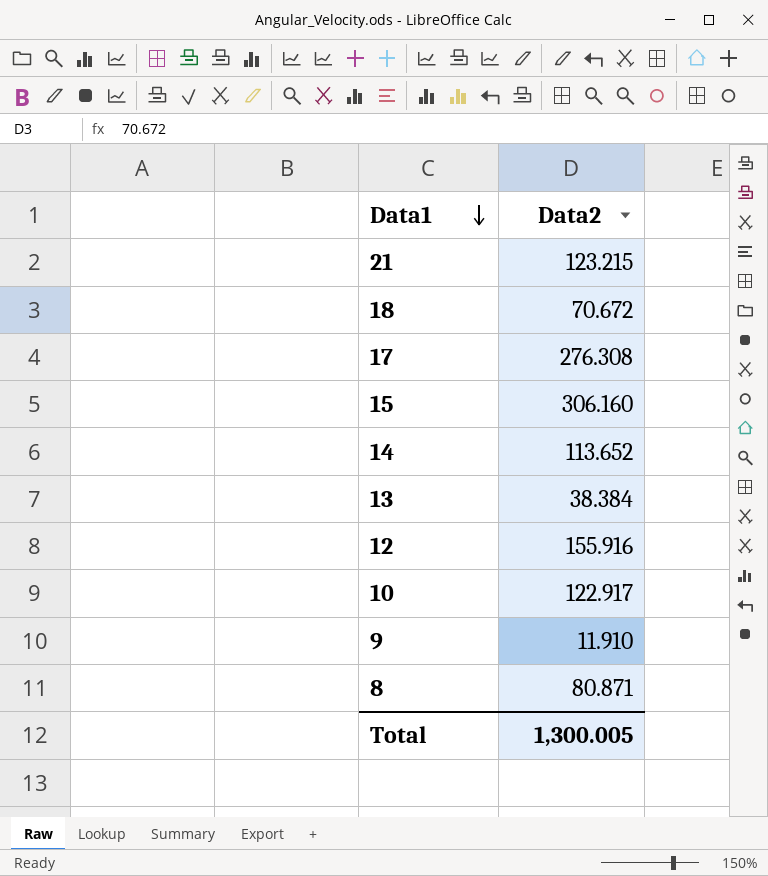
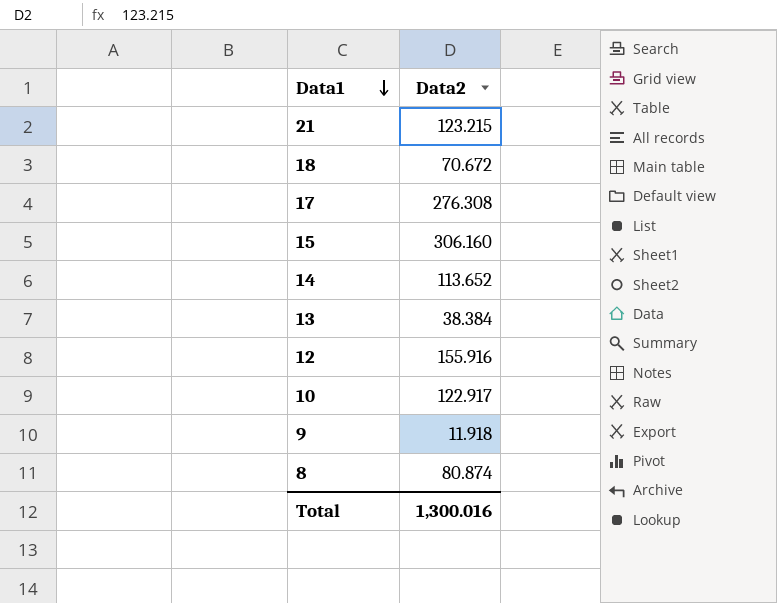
9 | Data2: 11.910 -> 11.918
8 | Data2: 80.871 -> 80.874
Total | Data2: 1,300.005 -> 1,300.016

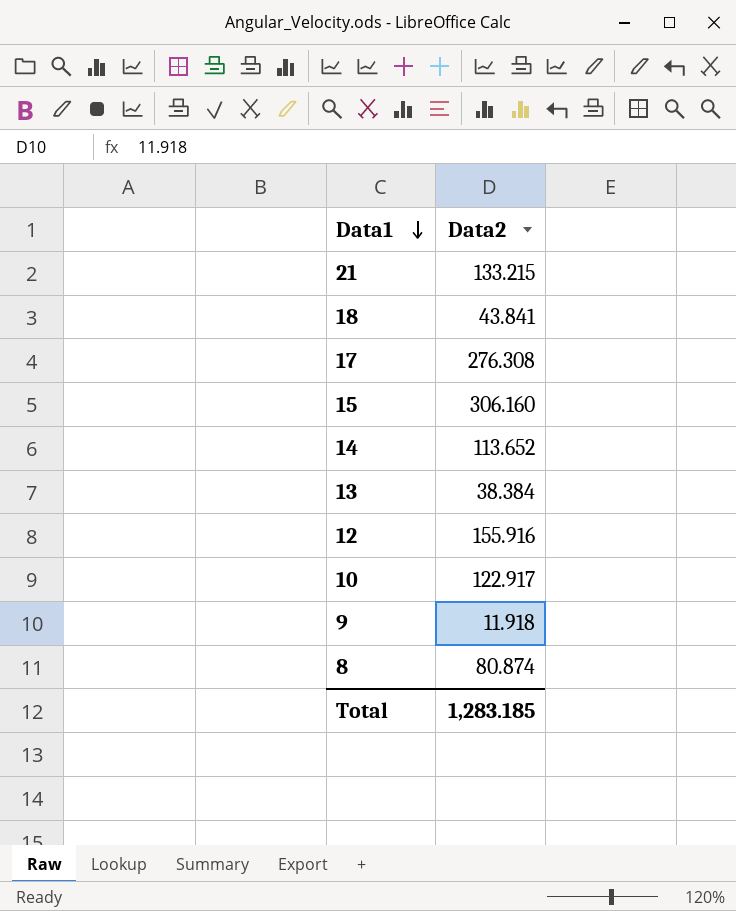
21 | Data2: 123.215 -> 133.215
18 | Data2: 70.672 -> 43.841
Total | Data2: 1,300.016 -> 1,283.185

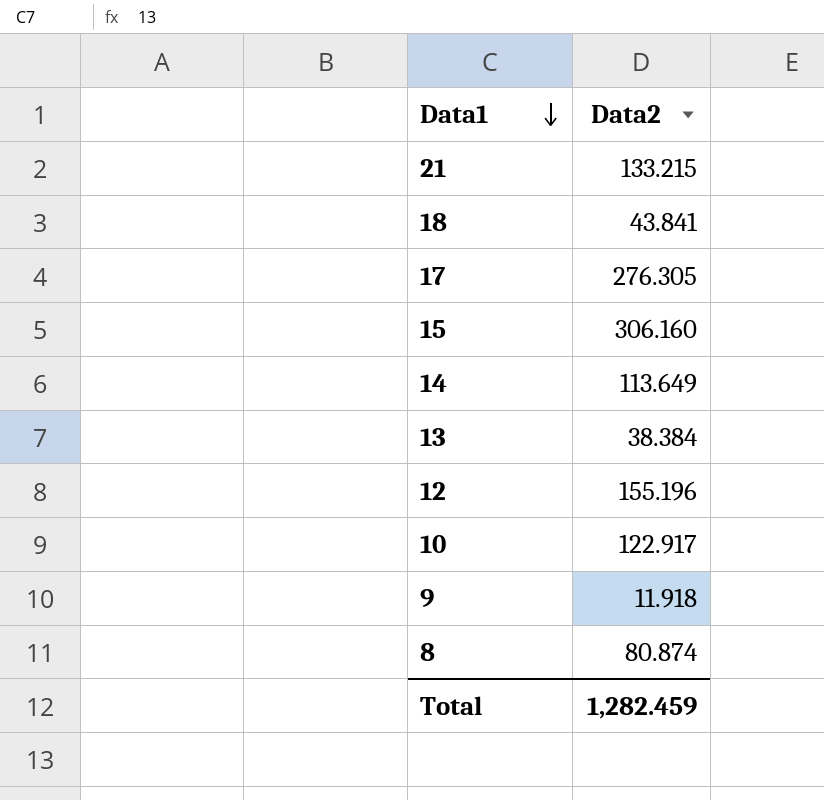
17 | Data2: 276.308 -> 276.305
14 | Data2: 113.652 -> 113.649
12 | Data2: 155.916 -> 155.196
Total | Data2: 1,283.185 -> 1,282.459

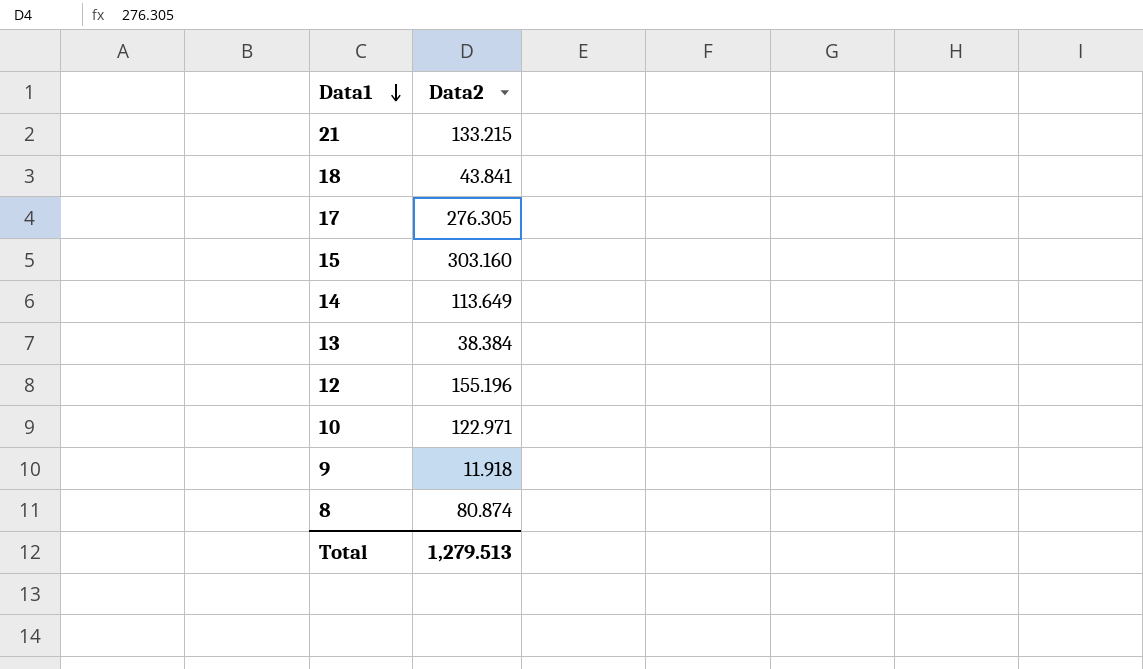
15 | Data2: 306.160 -> 303.160
10 | Data2: 122.917 -> 122.971
Total | Data2: 1,282.459 -> 1,279.513

